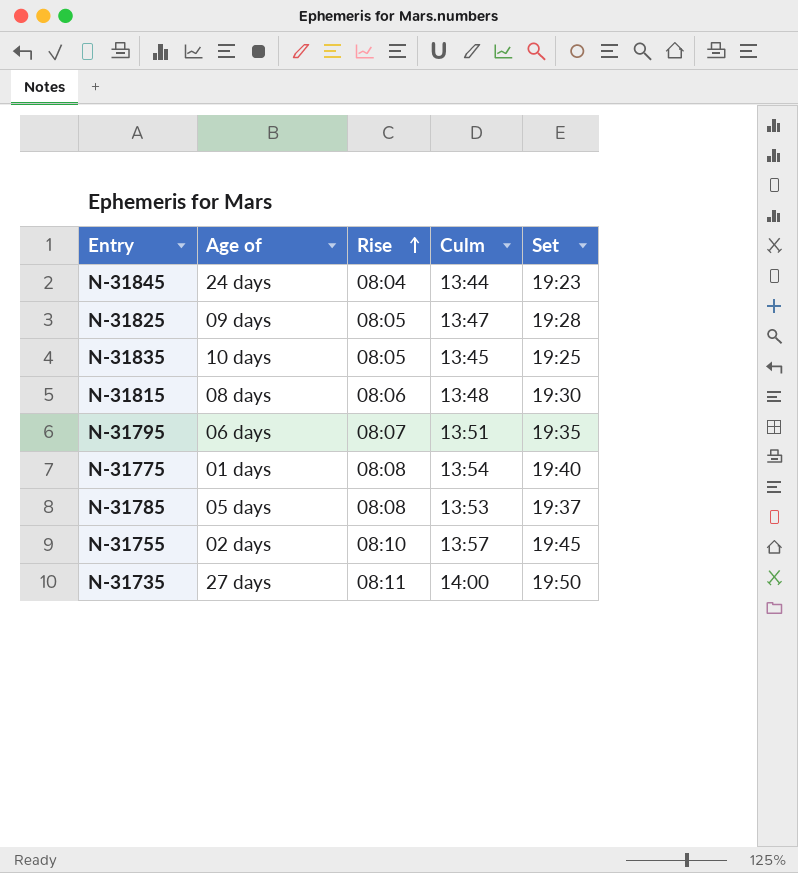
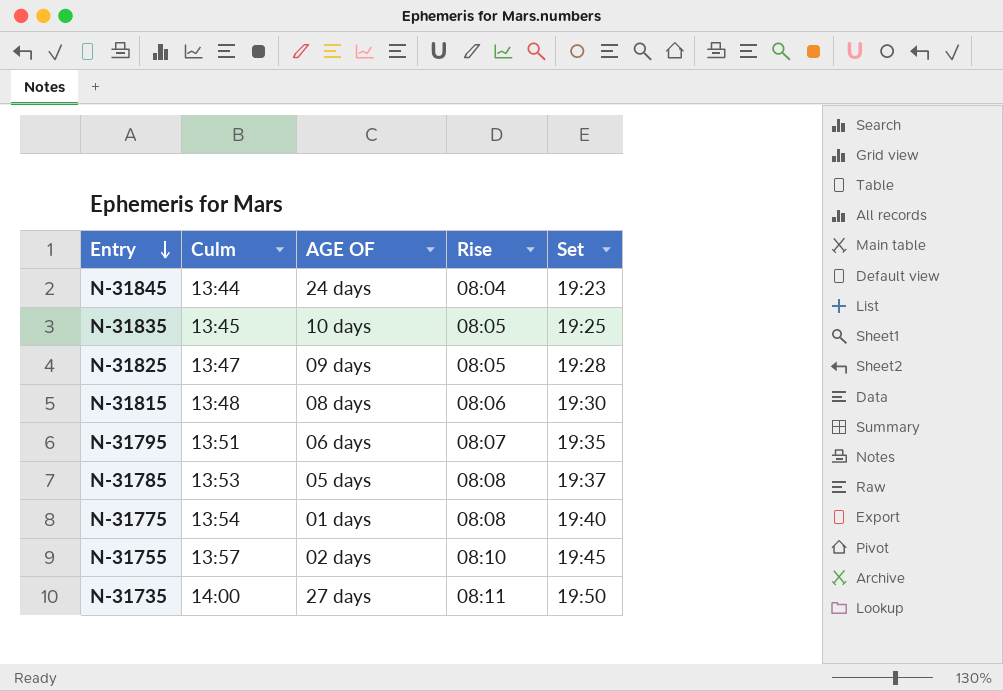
row order: Rise ascending -> Entry descending
column Culm | position: 4 -> 2
column name: Age of -> AGE OF

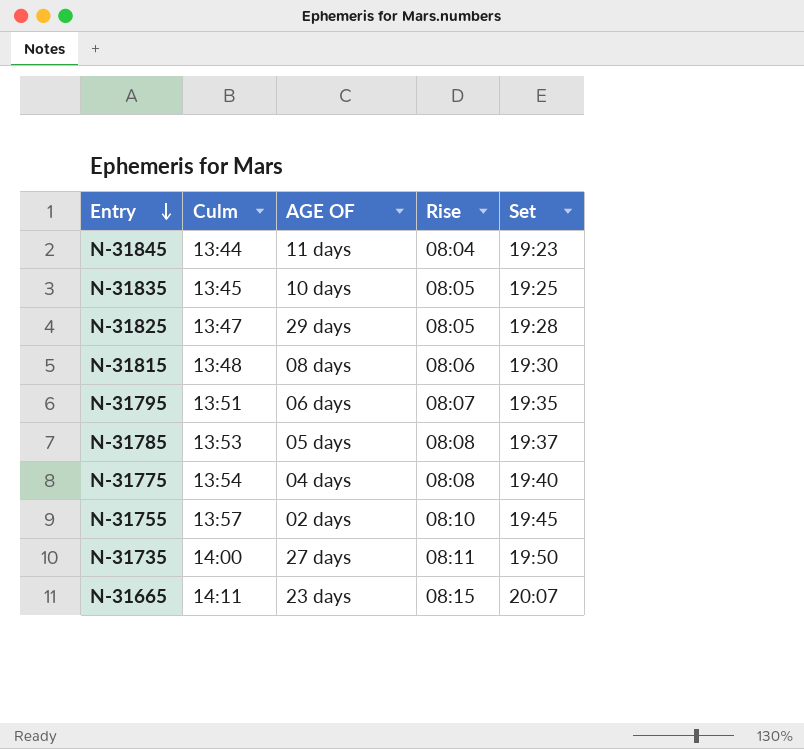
N-31845 | AGE OF: 24 days -> 11 days
N-31825 | AGE OF: 09 days -> 29 days
N-31775 | AGE OF: 01 days -> 04 days
row N-31665: none -> 14:11 | 23 days | 08:15 | 20:07

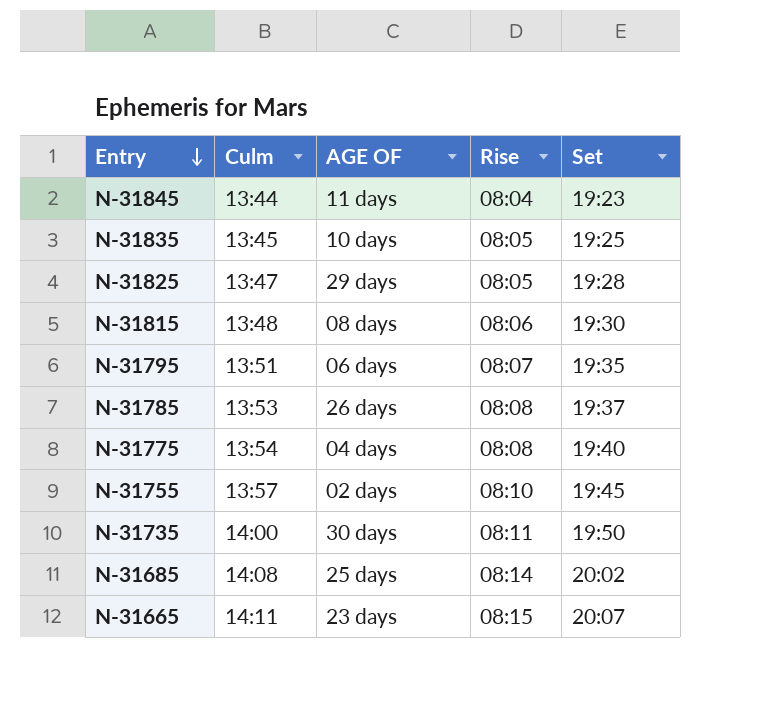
N-31785 | AGE OF: 05 days -> 26 days
N-31735 | AGE OF: 27 days -> 30 days
row N-31685: none -> 14:08 | 25 days | 08:14 | 20:02

